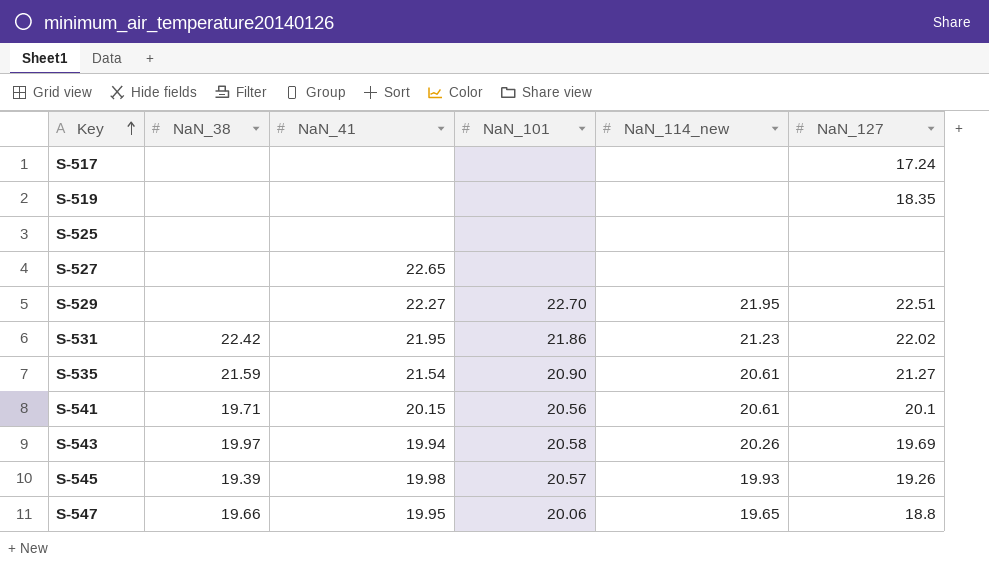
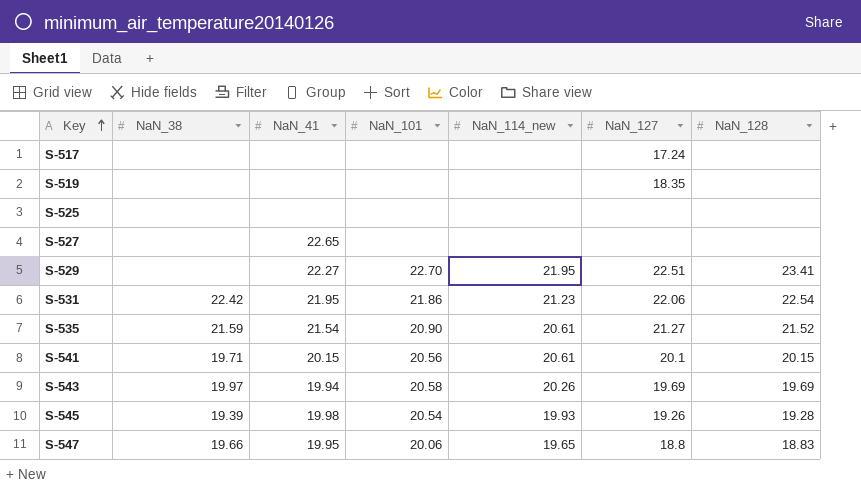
column NaN_128 | position: none -> 7
S-531 | NaN_127: 22.02 -> 22.06
S-545 | NaN_101: 20.57 -> 20.54

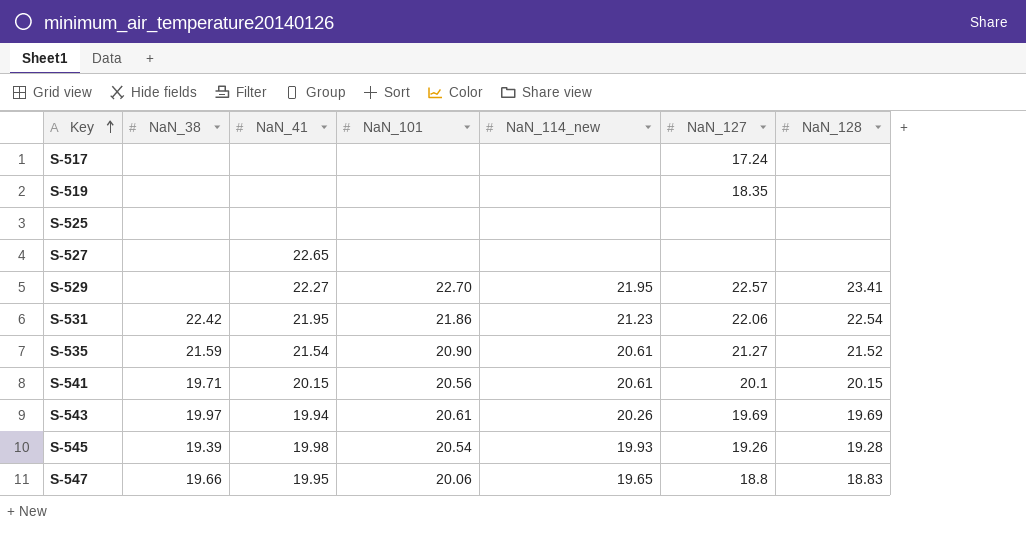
S-529 | NaN_127: 22.51 -> 22.57
S-543 | NaN_101: 20.58 -> 20.61

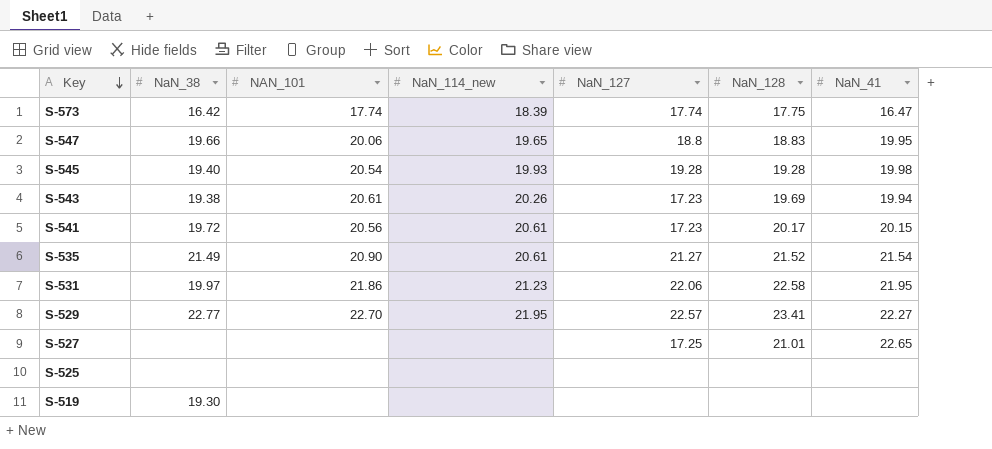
row order: Key ascending -> Key descending
column name: NaN_101 -> NAN_101
column NaN_41 | position: 3 -> 7
row S-517: none | none | none | none | 17.24 | none -> none
row S-573: none -> 16.42 | 17.74 | 18.39 | 17.74 | 17.75 | 16.47
S-545 | NaN_38: 19.39 -> 19.40
S-545 | NaN_127: 19.26 -> 19.28
S-543 | NaN_38: 19.97 -> 19.38
S-543 | NaN_127: 19.69 -> 17.23
S-541 | NaN_38: 19.71 -> 19.72
S-541 | NaN_127: 20.1 -> 17.23
S-541 | NaN_128: 20.15 -> 20.17
S-535 | NaN_38: 21.59 -> 21.49
S-531 | NaN_38: 22.42 -> 19.97
S-531 | NaN_128: 22.54 -> 22.58
S-529 | NaN_38: none -> 22.77
S-527 | NaN_127: none -> 17.25
S-527 | NaN_128: none -> 21.01
S-519 | NaN_38: none -> 19.30
S-519 | NaN_127: 18.35 -> none

